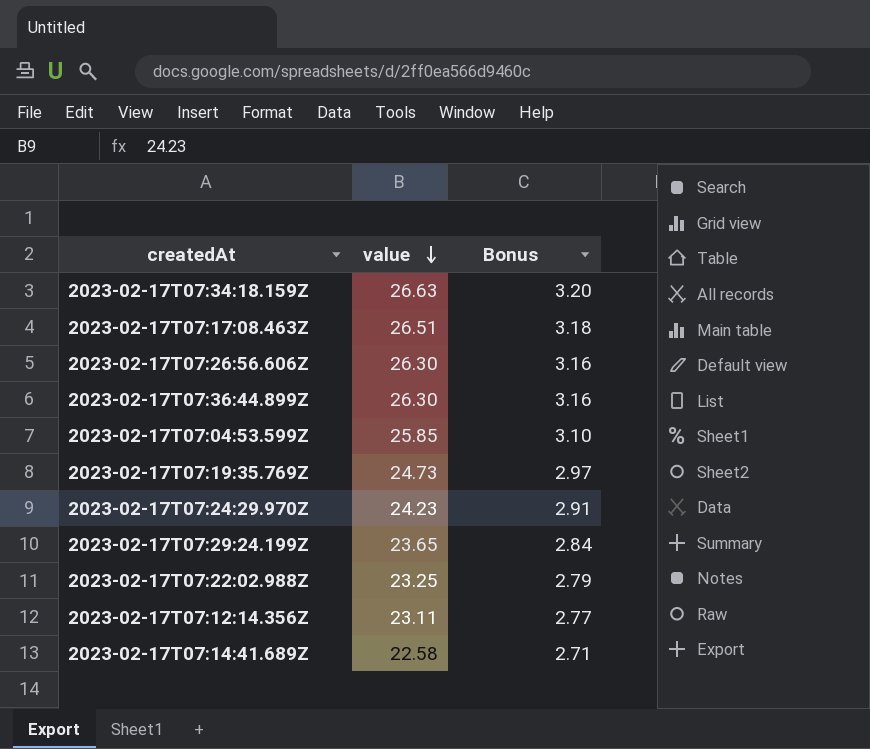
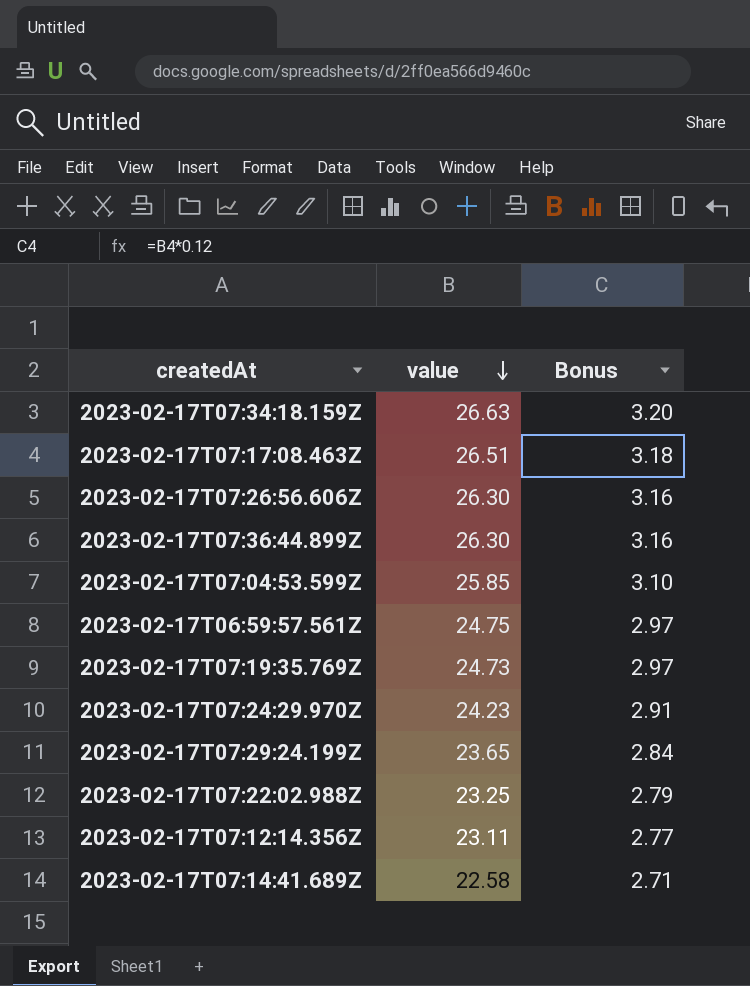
row 2023-02-17T06:59:57.561Z: none -> 24.75 | 2.97

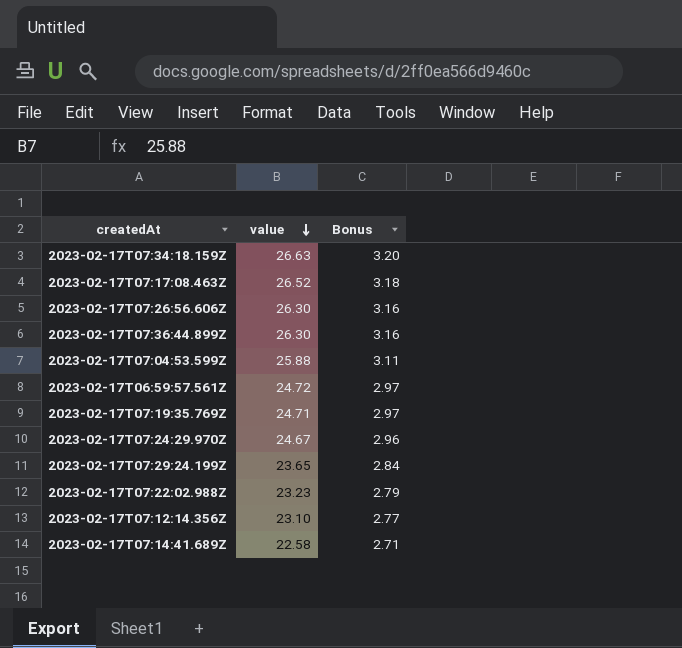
2023-02-17T07:17:08.463Z | value: 26.51 -> 26.52
2023-02-17T07:04:53.599Z | value: 25.85 -> 25.88
2023-02-17T07:04:53.599Z | Bonus: 3.10 -> 3.11
2023-02-17T06:59:57.561Z | value: 24.75 -> 24.72
2023-02-17T07:19:35.769Z | value: 24.73 -> 24.71
2023-02-17T07:24:29.970Z | value: 24.23 -> 24.67
2023-02-17T07:24:29.970Z | Bonus: 2.91 -> 2.96
2023-02-17T07:22:02.988Z | value: 23.25 -> 23.23
2023-02-17T07:12:14.356Z | value: 23.11 -> 23.10

